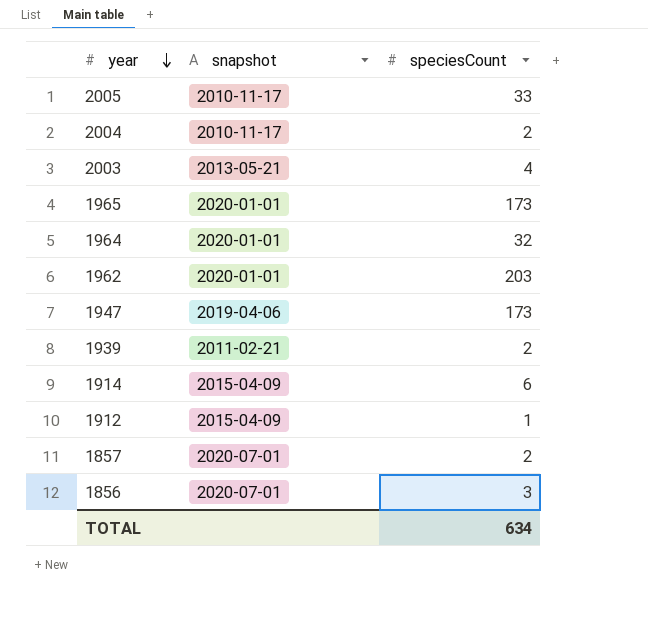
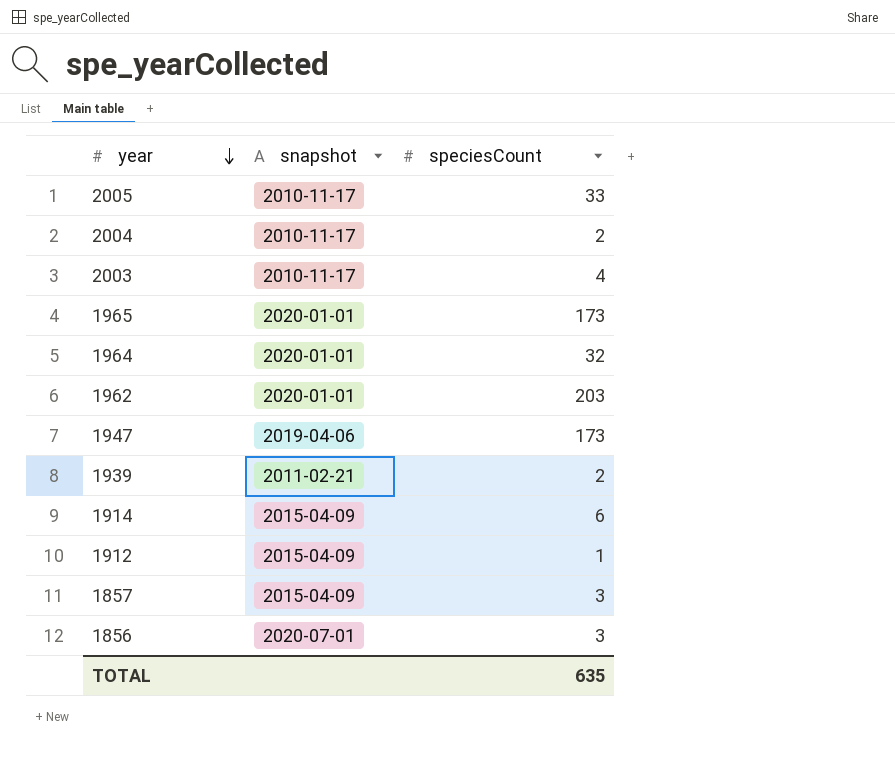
2003 | snapshot: 2013-05-21 -> 2010-11-17
1857 | snapshot: 2020-07-01 -> 2015-04-09
1857 | speciesCount: 2 -> 3
TOTAL | speciesCount: 634 -> 635

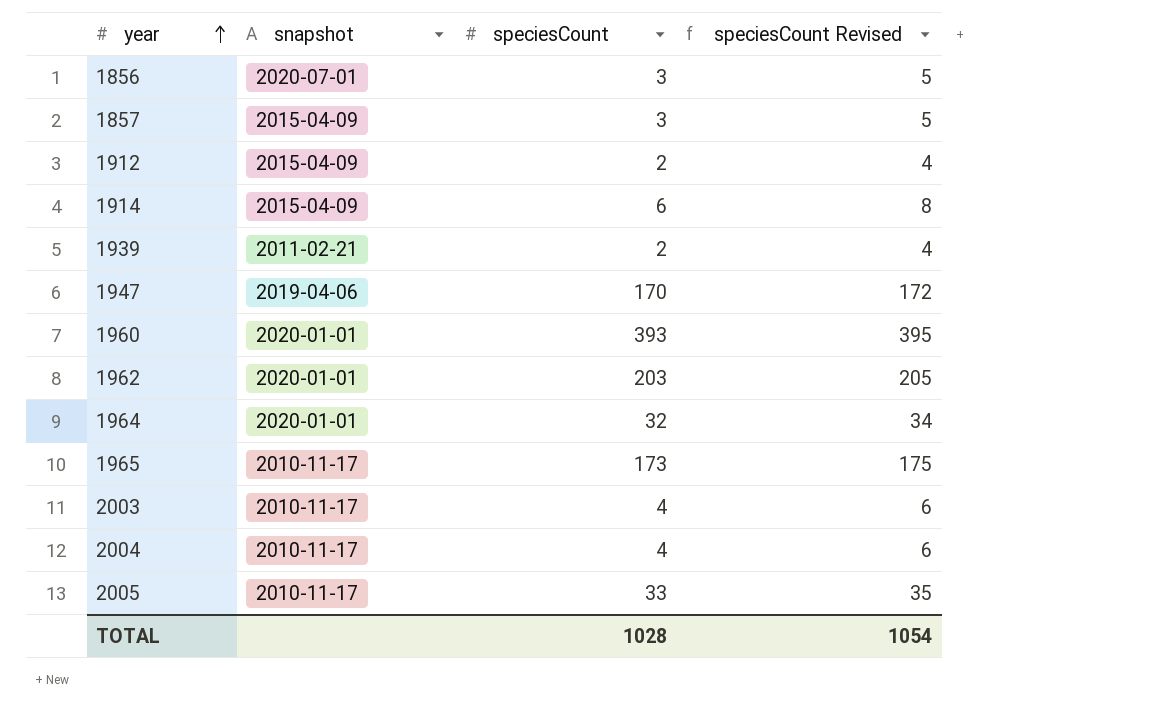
row order: year descending -> year ascending
column speciesCount Revised | formula: none -> [speciesCount] + 2
1912 | speciesCount: 1 -> 2
1947 | speciesCount: 173 -> 170
row 1960: none -> 2020-01-01 | 393 | 395
1965 | snapshot: 2020-01-01 -> 2010-11-17
2004 | speciesCount: 2 -> 4
TOTAL | speciesCount: 635 -> 1028

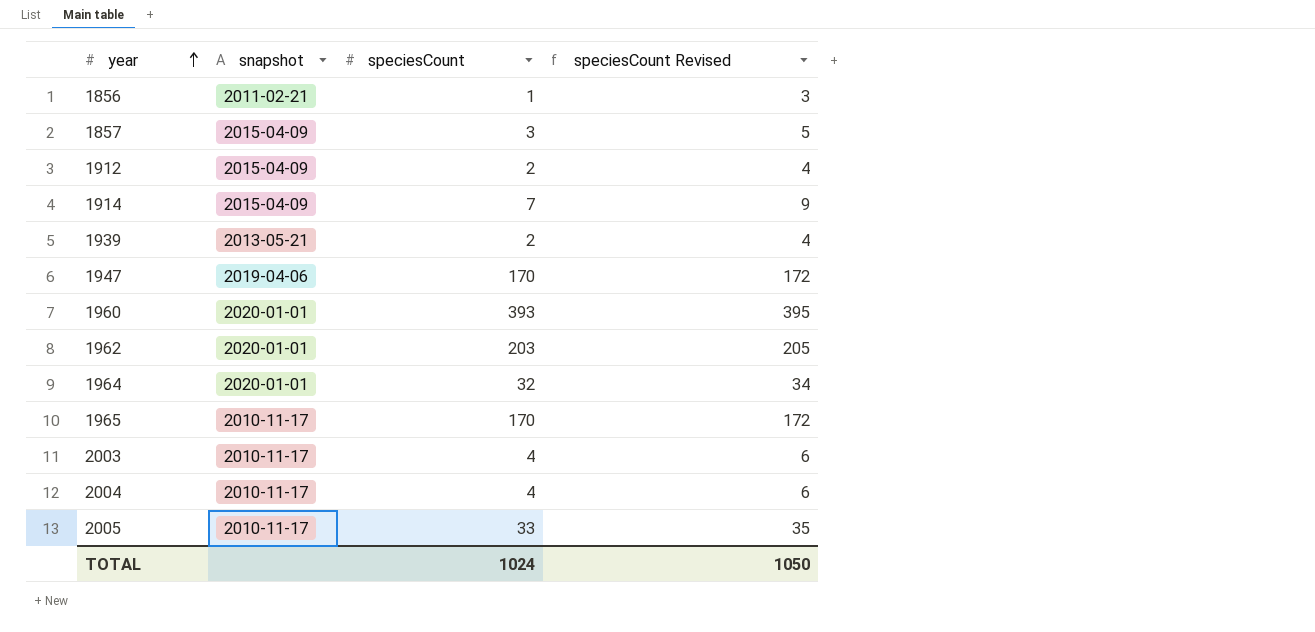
1856 | snapshot: 2020-07-01 -> 2011-02-21
1856 | speciesCount: 3 -> 1
1856 | speciesCount Revised: 5 -> 3
1914 | speciesCount: 6 -> 7
1914 | speciesCount Revised: 8 -> 9
1939 | snapshot: 2011-02-21 -> 2013-05-21
1965 | speciesCount: 173 -> 170
1965 | speciesCount Revised: 175 -> 172
TOTAL | speciesCount: 1028 -> 1024
TOTAL | speciesCount Revised: 1054 -> 1050

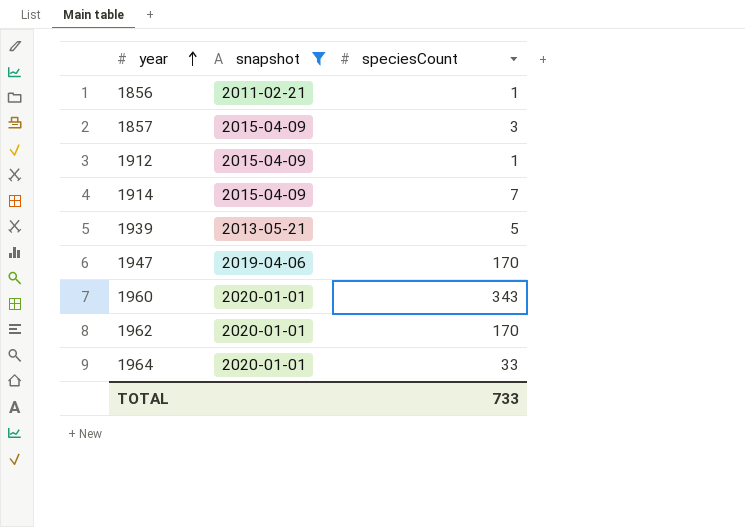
filter: none -> snapshot != 2010-11-17
column speciesCount Revised | formula: [speciesCount] + 2 -> none
1912 | speciesCount: 2 -> 1
1939 | speciesCount: 2 -> 5
1960 | speciesCount: 393 -> 343
1962 | speciesCount: 203 -> 170
1964 | speciesCount: 32 -> 33
TOTAL | speciesCount: 1024 -> 733

